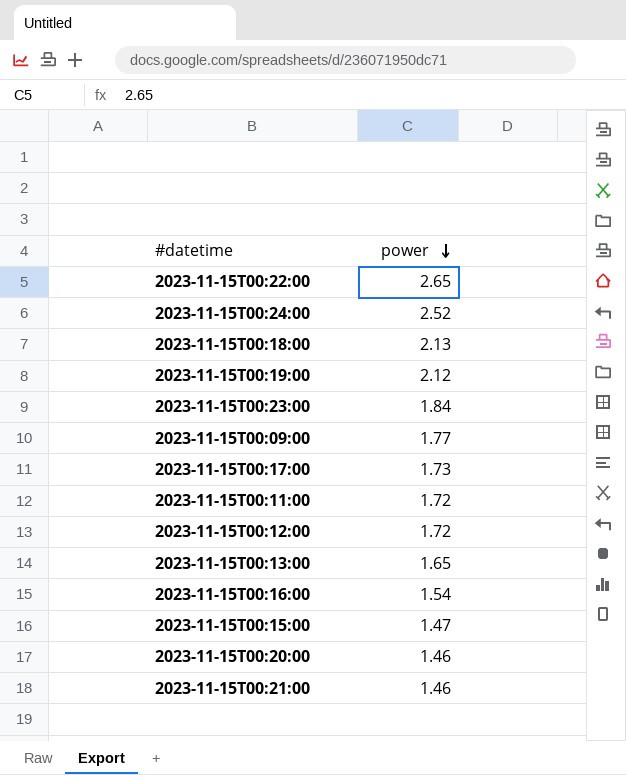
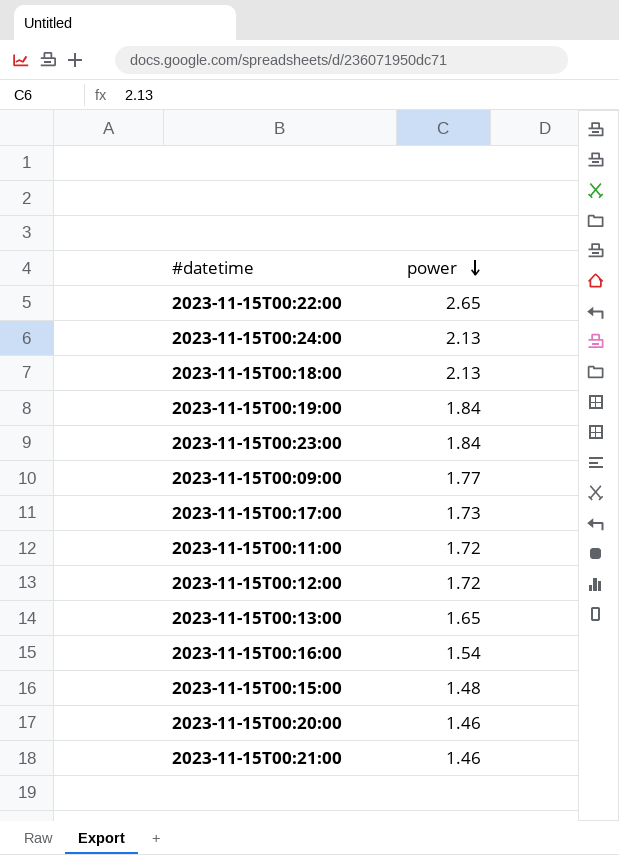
2023-11-15T00:24:00 | power: 2.52 -> 2.13
2023-11-15T00:19:00 | power: 2.12 -> 1.84
2023-11-15T00:15:00 | power: 1.47 -> 1.48

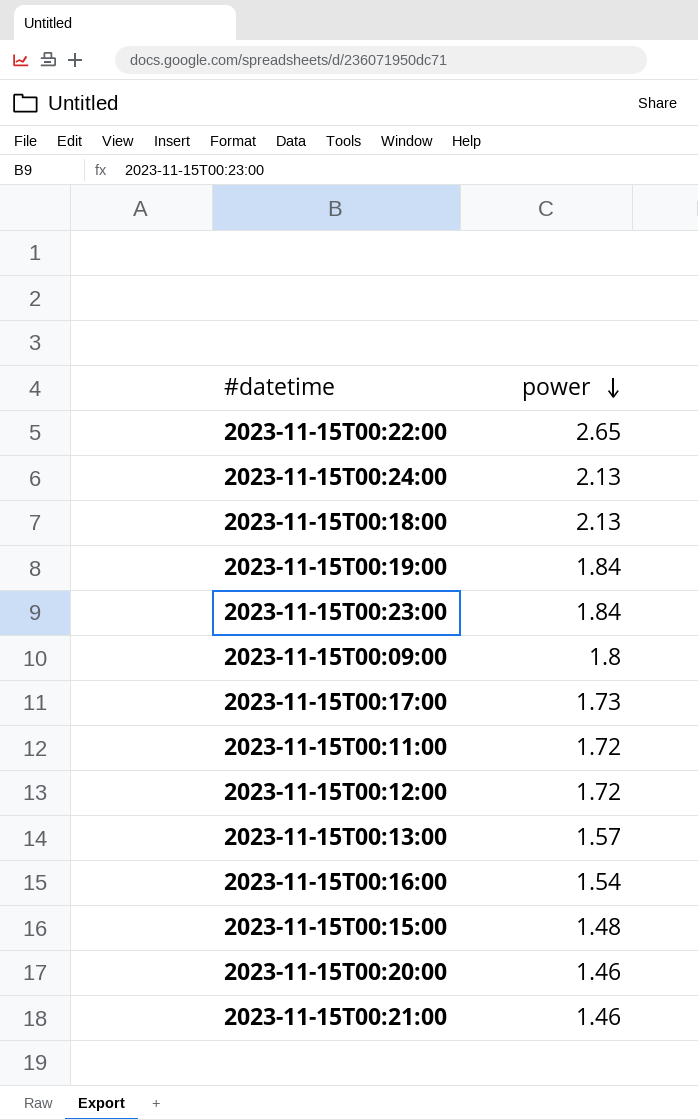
2023-11-15T00:09:00 | power: 1.77 -> 1.8
2023-11-15T00:13:00 | power: 1.65 -> 1.57

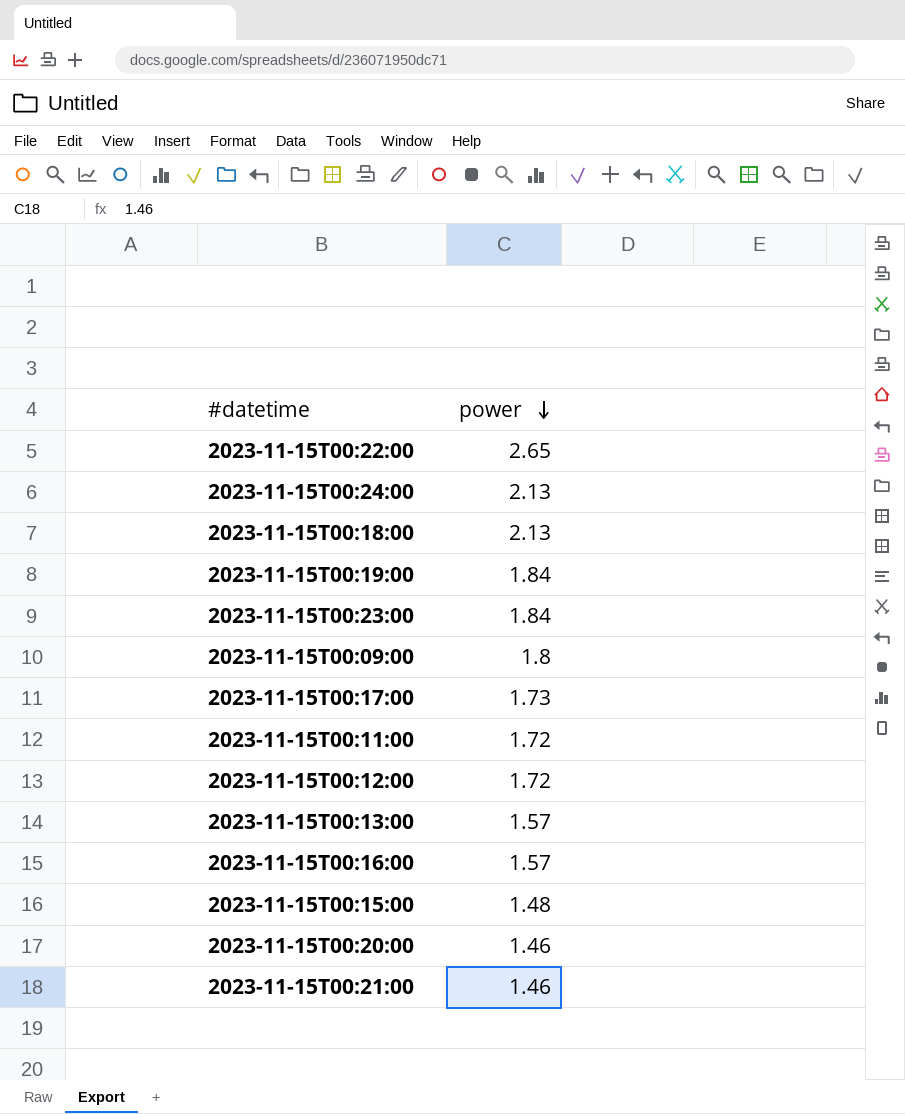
2023-11-15T00:16:00 | power: 1.54 -> 1.57

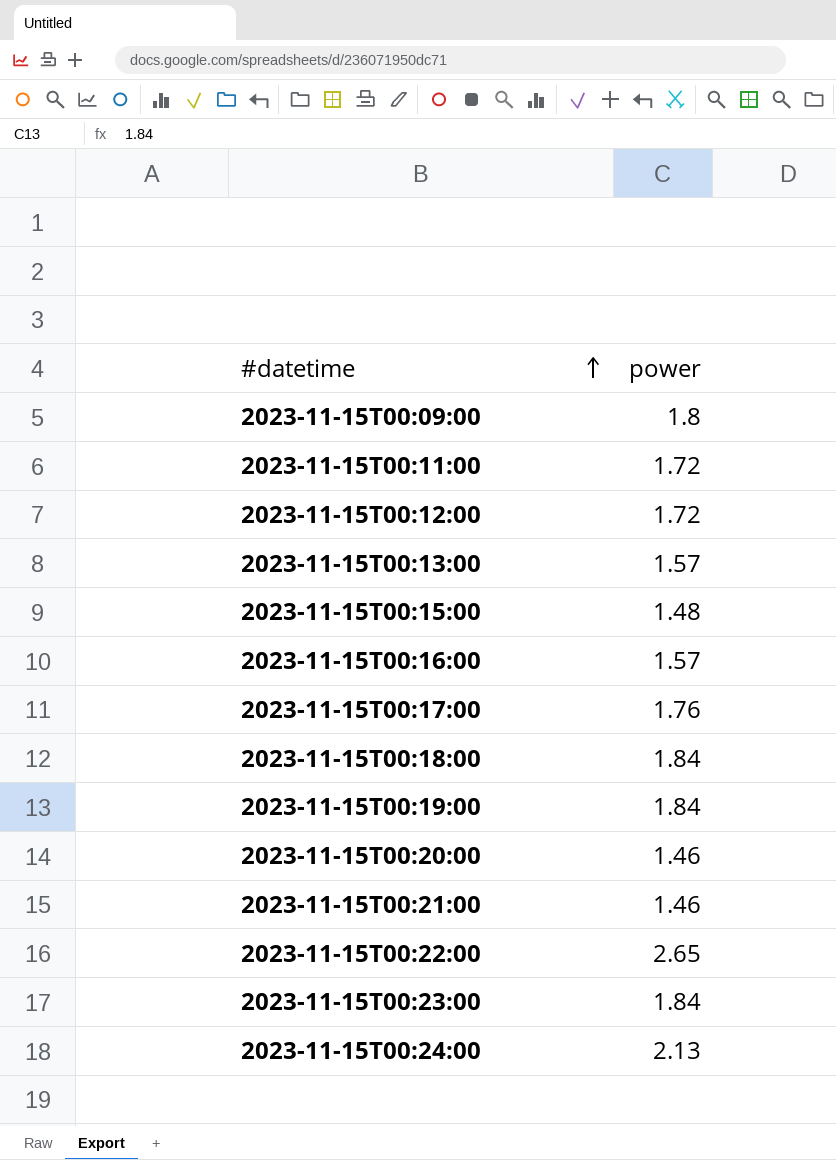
row order: power descending -> #datetime ascending
2023-11-15T00:17:00 | power: 1.73 -> 1.76
2023-11-15T00:18:00 | power: 2.13 -> 1.84

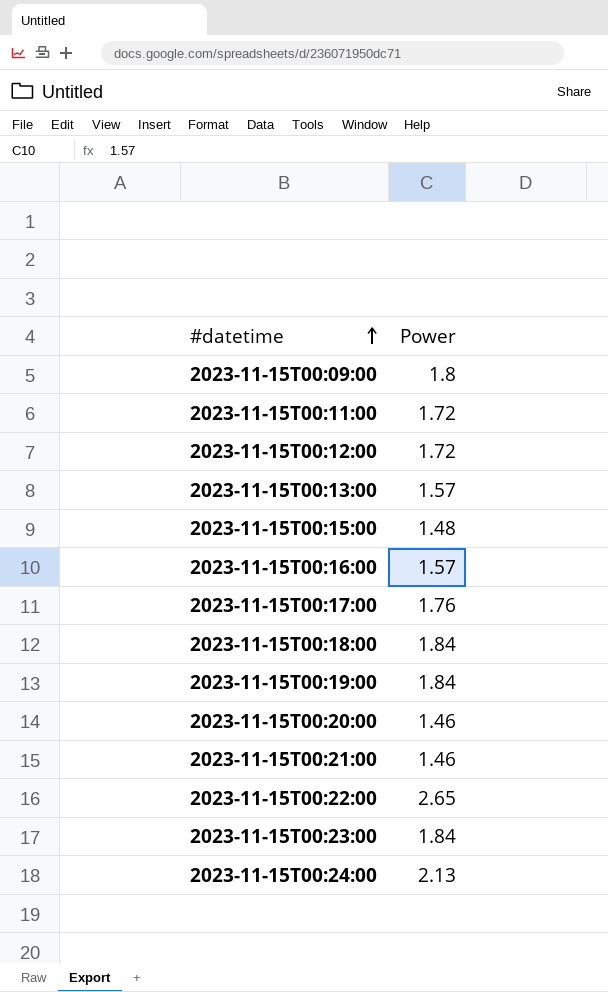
column name: power -> Power

